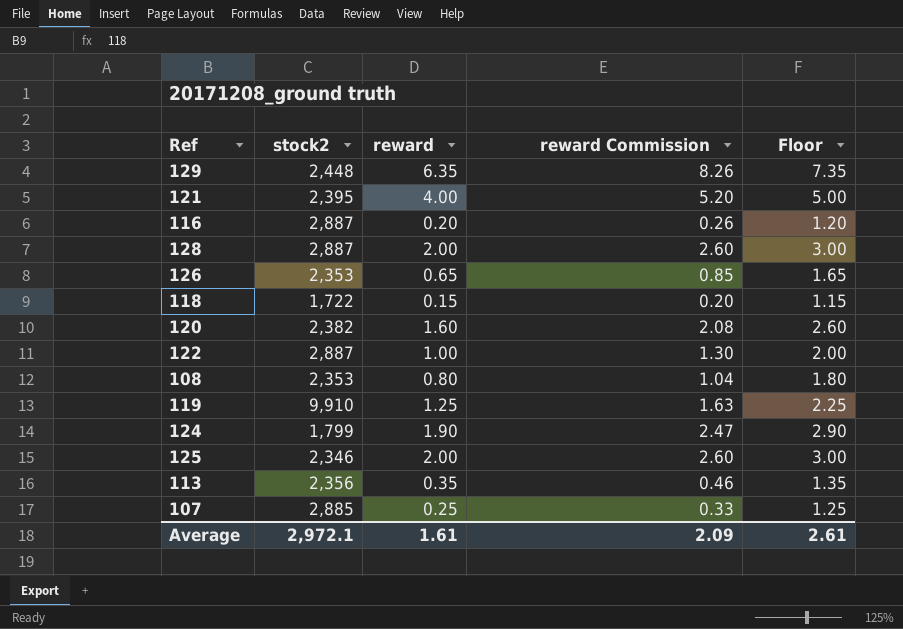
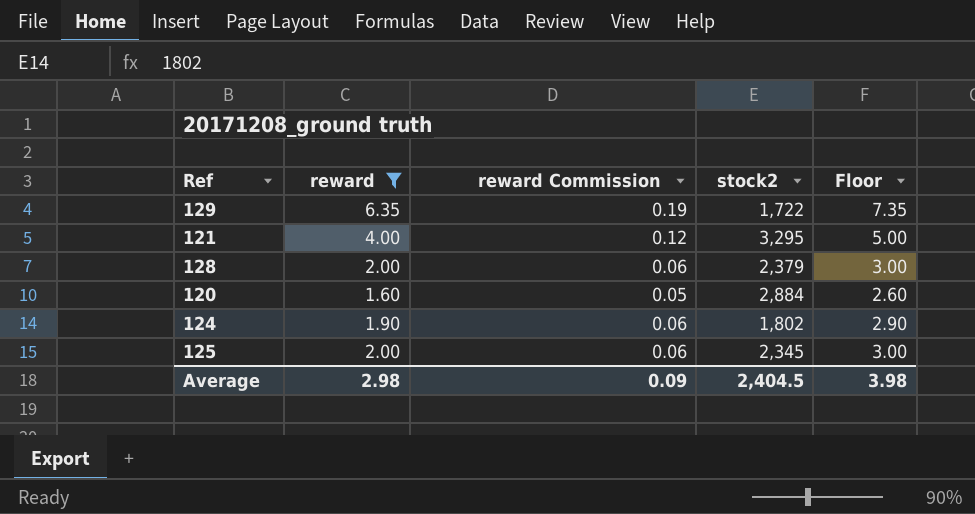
filter: none -> reward >= 1.60
column reward Commission | formula: [reward] * 1.3 -> [reward] * 0.03
column stock2 | position: 2 -> 4
129 | stock2: 2,448 -> 1,722
121 | stock2: 2,395 -> 3,295
128 | stock2: 2,887 -> 2,379
120 | stock2: 2,382 -> 2,884
124 | stock2: 1,799 -> 1,802
125 | stock2: 2,346 -> 2,345
Average | reward: 1.61 -> 2.98
Average | reward Commission: 2.09 -> 0.09
Average | stock2: 2,972.1 -> 2,404.5
Average | Floor: 2.61 -> 3.98

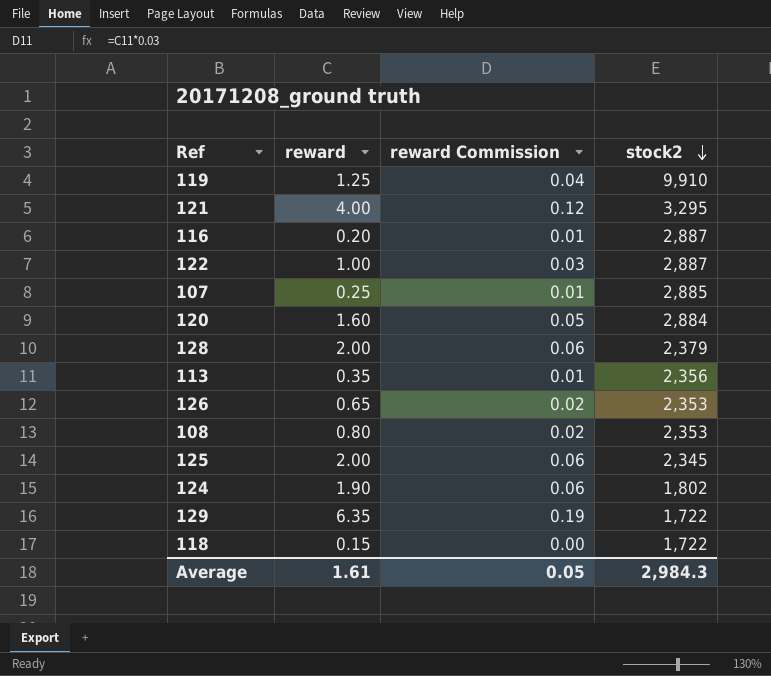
filter: reward >= 1.60 -> none
row order: none -> stock2 descending
column Floor | formula: [reward] + 1 -> none
Average | reward: 2.98 -> 1.61
Average | reward Commission: 0.09 -> 0.05
Average | stock2: 2,404.5 -> 2,984.3

